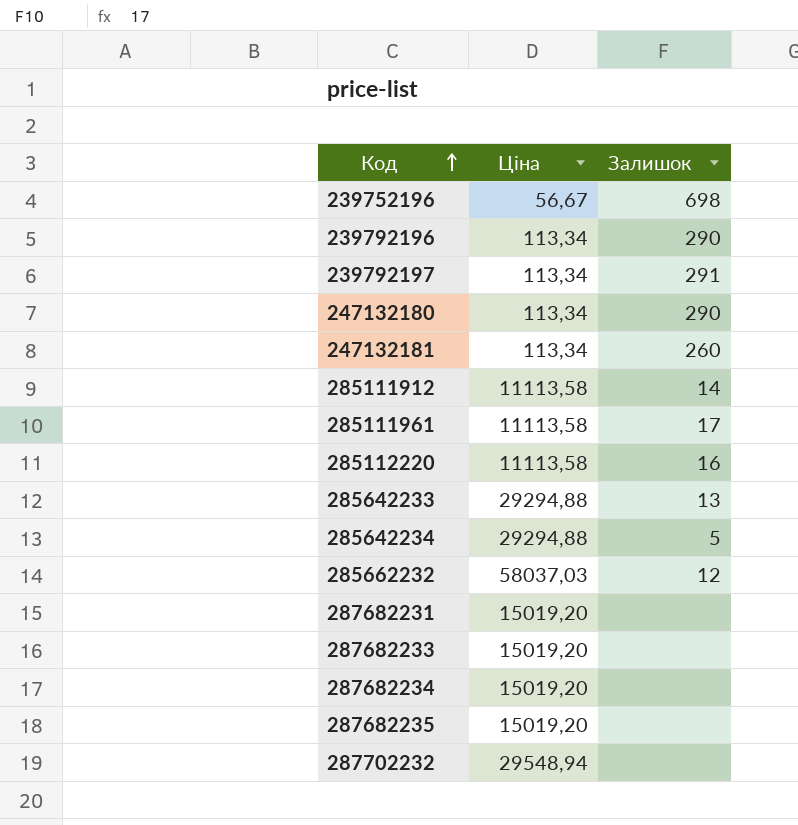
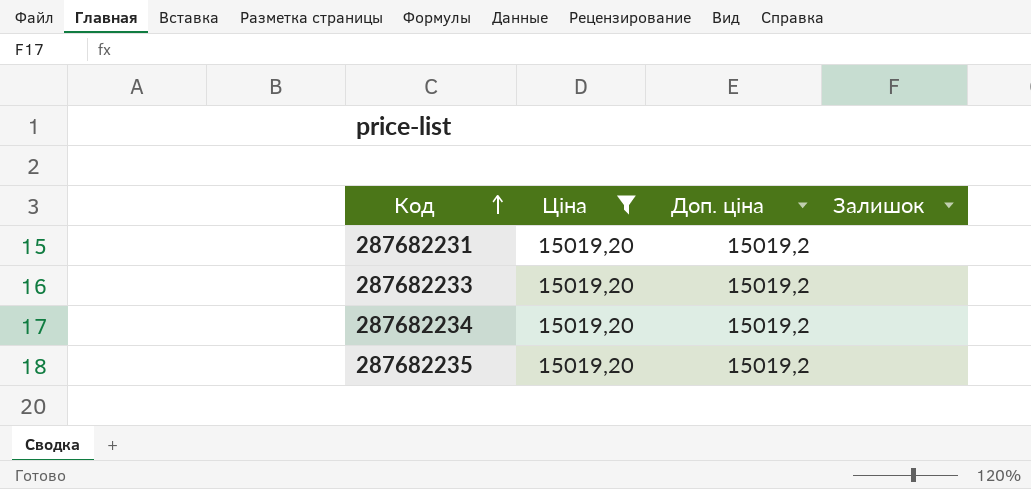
filter: none -> Ціна = 15019,20
column Доп. ціна | position: none -> 3

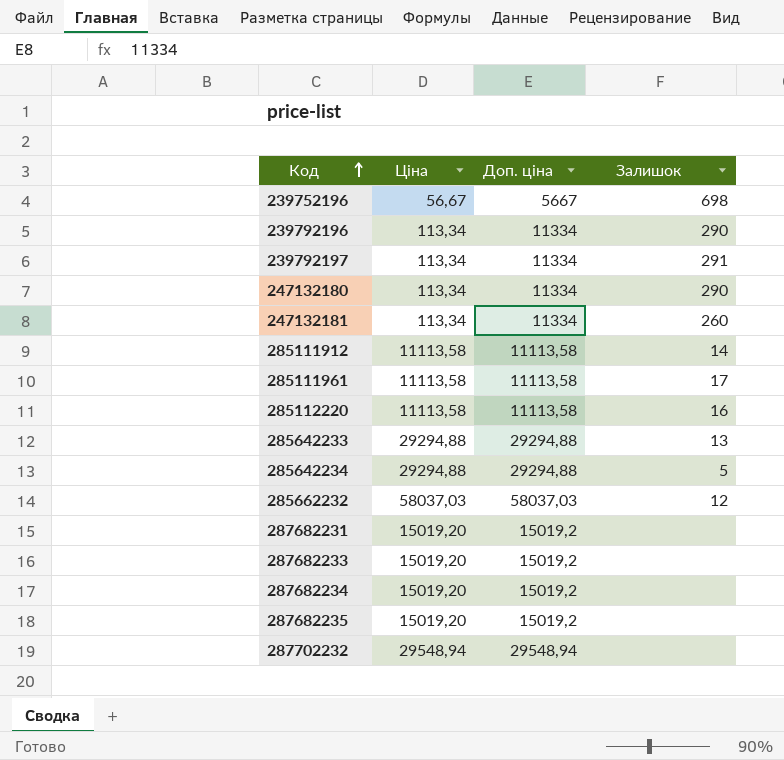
filter: Ціна = 15019,20 -> none

